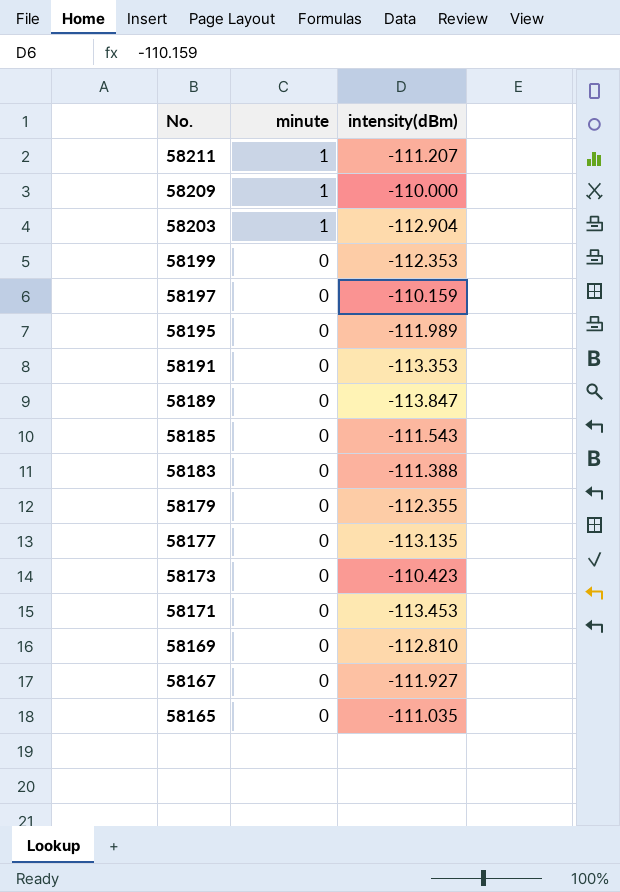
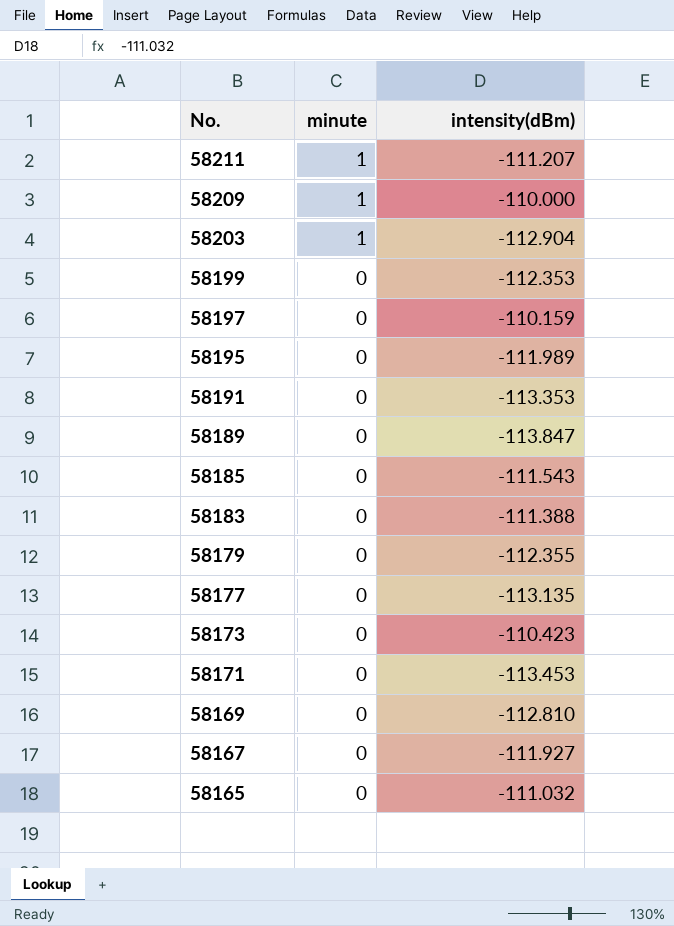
58165 | intensity(dBm): -111.035 -> -111.032

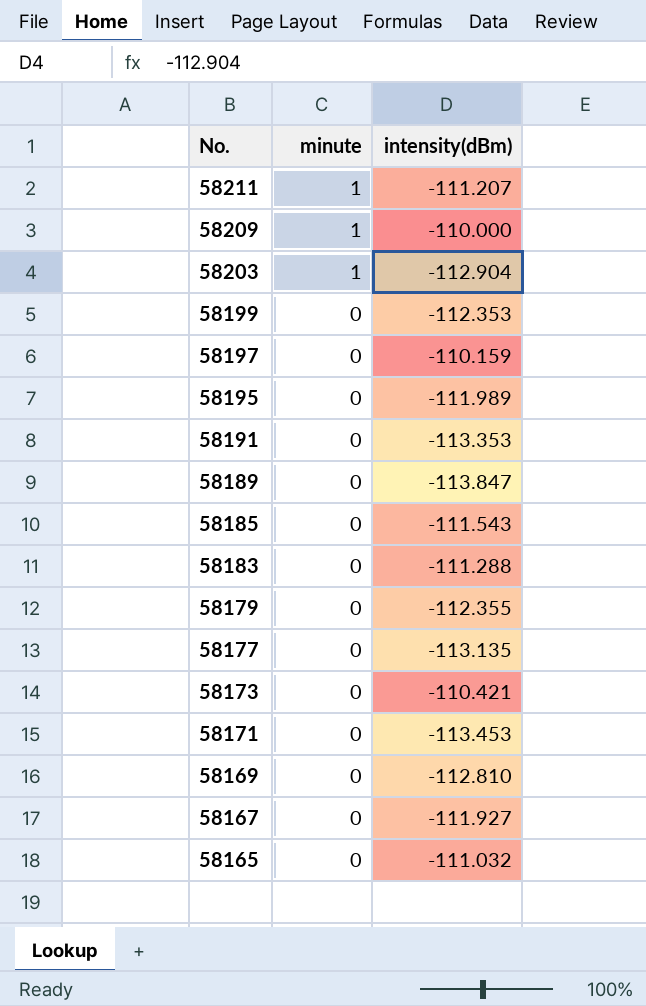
58183 | intensity(dBm): -111.388 -> -111.288
58173 | intensity(dBm): -110.423 -> -110.421

